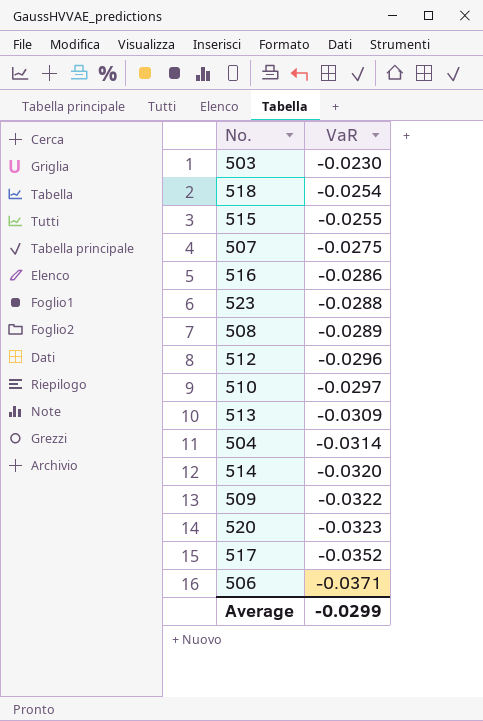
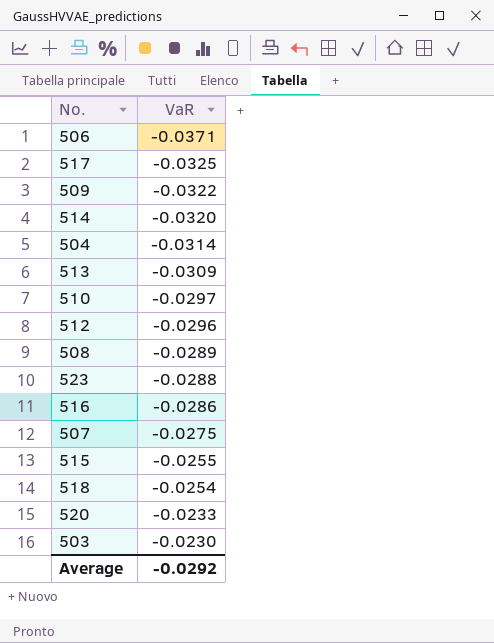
row order: VaR descending -> VaR ascending
517 | VaR: -0.0352 -> -0.0325
520 | VaR: -0.0323 -> -0.0233
Average | VaR: -0.0299 -> -0.0292

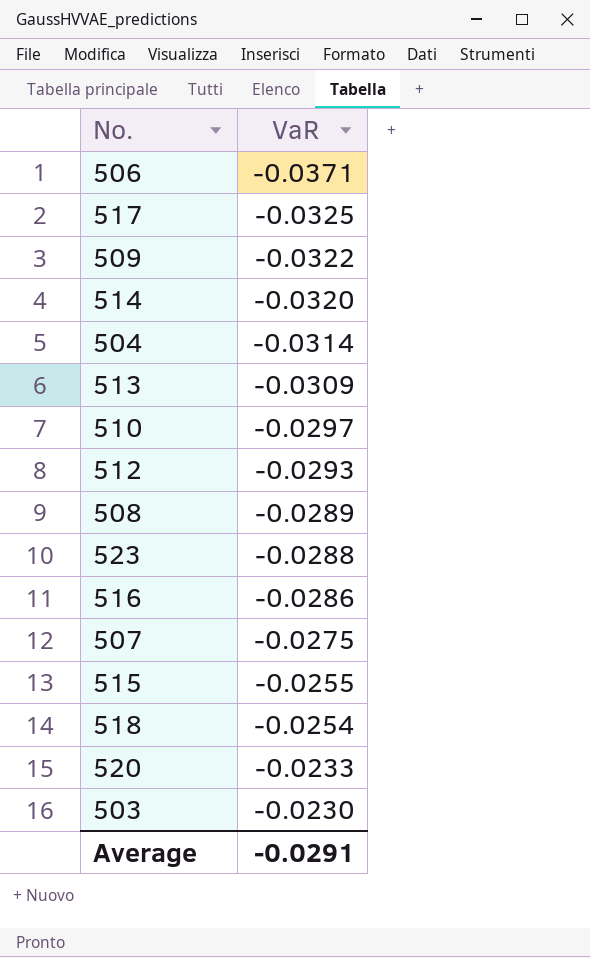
512 | VaR: -0.0296 -> -0.0293
Average | VaR: -0.0292 -> -0.0291

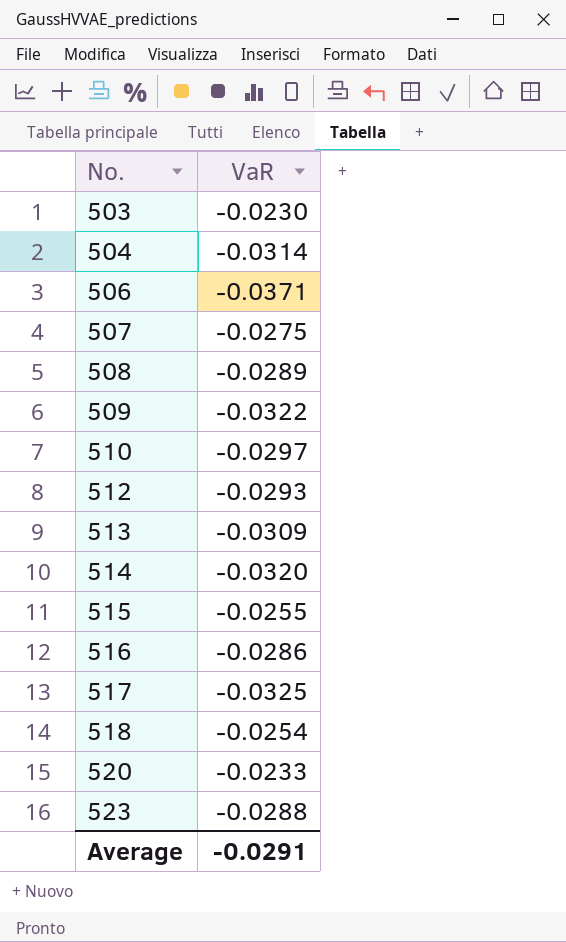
row order: VaR ascending -> No. ascending

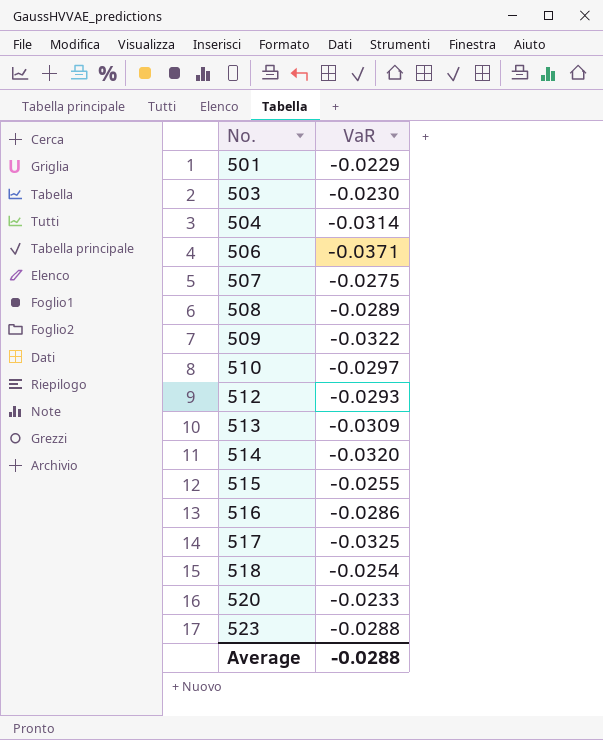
row 501: none -> -0.0229
Average | VaR: -0.0291 -> -0.0288

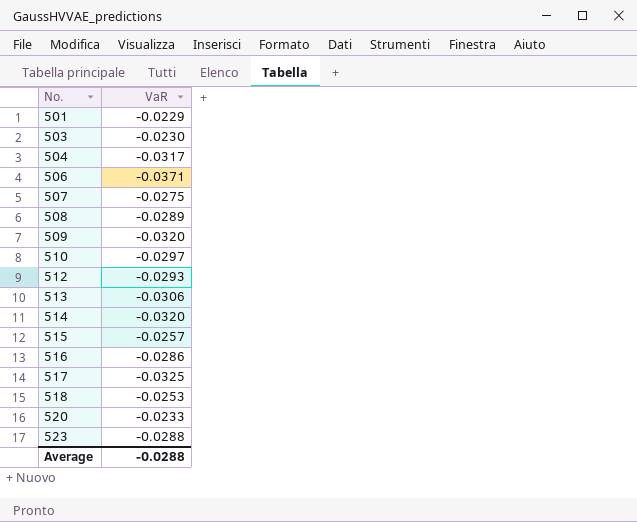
504 | VaR: -0.0314 -> -0.0317
509 | VaR: -0.0322 -> -0.0320
513 | VaR: -0.0309 -> -0.0306
515 | VaR: -0.0255 -> -0.0257
518 | VaR: -0.0254 -> -0.0253

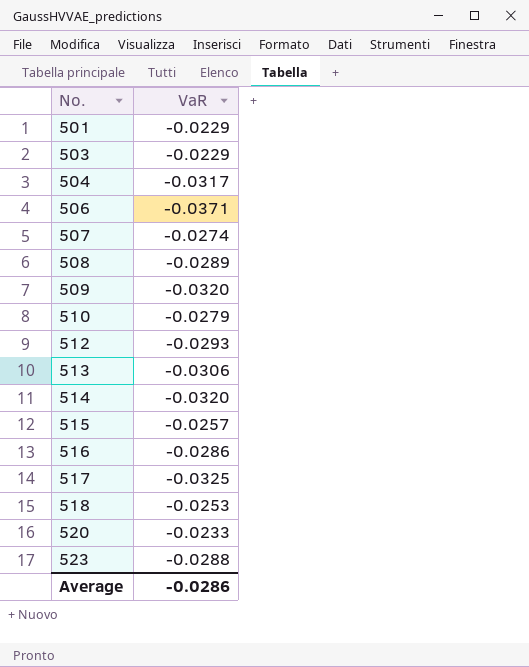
503 | VaR: -0.0230 -> -0.0229
507 | VaR: -0.0275 -> -0.0274
510 | VaR: -0.0297 -> -0.0279
Average | VaR: -0.0288 -> -0.0286

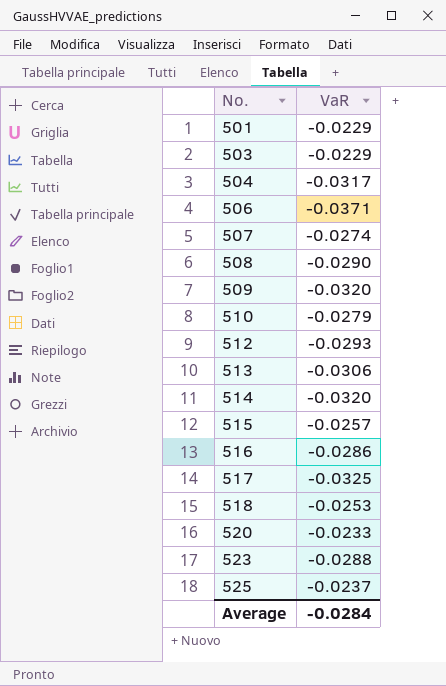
508 | VaR: -0.0289 -> -0.0290
row 525: none -> -0.0237
Average | VaR: -0.0286 -> -0.0284

